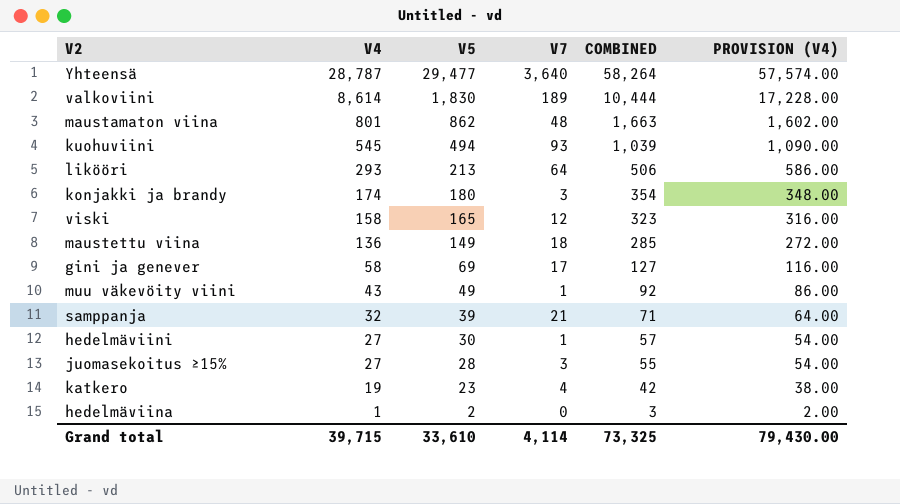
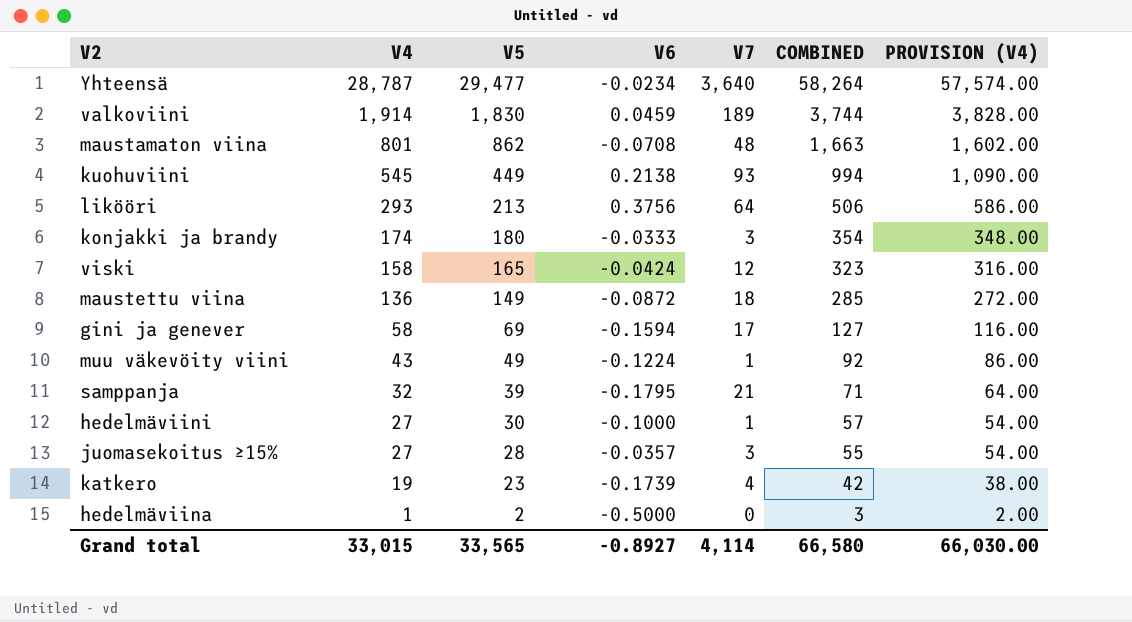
column V6 | formula: none -> ([V4] - [V5]) / [V5]
valkoviini | V4: 8,614 -> 1,914
valkoviini | COMBINED: 10,444 -> 3,744
valkoviini | PROVISION (V4): 17,228.00 -> 3,828.00
kuohuviini | V5: 494 -> 449
kuohuviini | COMBINED: 1,039 -> 994
Grand total | V4: 39,715 -> 33,015
Grand total | V5: 33,610 -> 33,565
Grand total | COMBINED: 73,325 -> 66,580
Grand total | PROVISION (V4): 79,430.00 -> 66,030.00

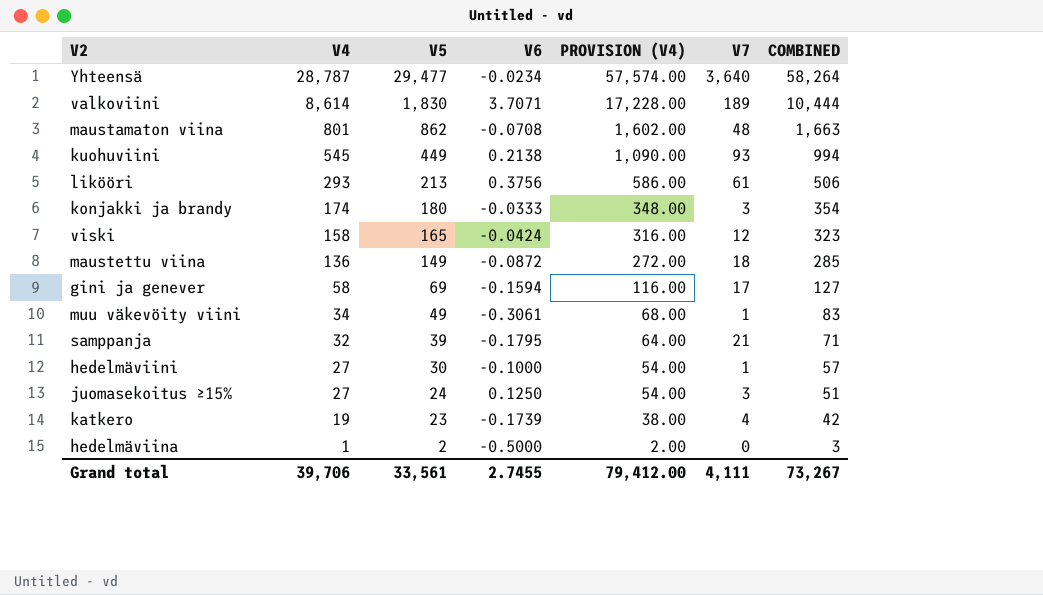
column PROVISION (V4) | position: 7 -> 5
valkoviini | V4: 1,914 -> 8,614
valkoviini | V6: 0.0459 -> 3.7071
valkoviini | PROVISION (V4): 3,828.00 -> 17,228.00
valkoviini | COMBINED: 3,744 -> 10,444
likööri | V7: 64 -> 61
muu väkevöity viini | V4: 43 -> 34
muu väkevöity viini | V6: -0.1224 -> -0.3061
muu väkevöity viini | PROVISION (V4): 86.00 -> 68.00
muu väkevöity viini | COMBINED: 92 -> 83
juomasekoitus ≥15% | V5: 28 -> 24
juomasekoitus ≥15% | V6: -0.0357 -> 0.1250
juomasekoitus ≥15% | COMBINED: 55 -> 51
Grand total | V4: 33,015 -> 39,706
Grand total | V5: 33,565 -> 33,561
Grand total | V6: -0.8927 -> 2.7455
Grand total | PROVISION (V4): 66,030.00 -> 79,412.00
Grand total | V7: 4,114 -> 4,111
Grand total | COMBINED: 66,580 -> 73,267

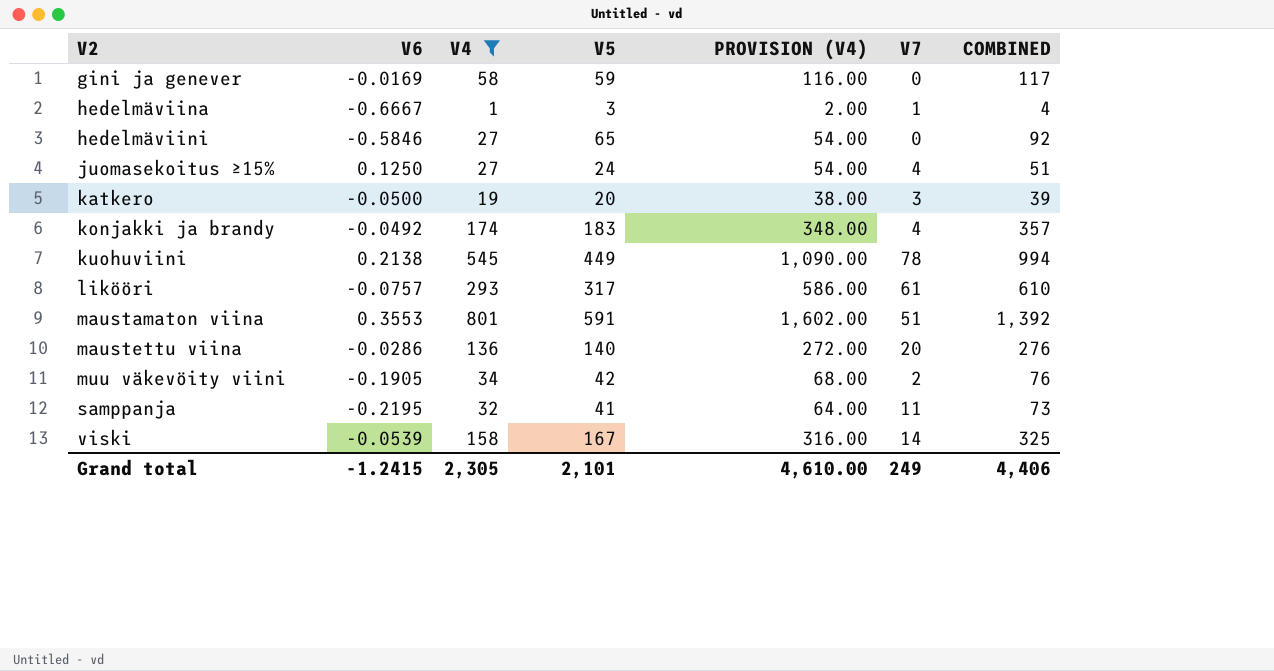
filter: none -> V4 <= 801
row order: V4 descending -> V2 ascending
column V6 | position: 4 -> 2
gini ja genever | V6: -0.1594 -> -0.0169
gini ja genever | V5: 69 -> 59
gini ja genever | V7: 17 -> 0
gini ja genever | COMBINED: 127 -> 117
hedelmäviina | V6: -0.5000 -> -0.6667
hedelmäviina | V5: 2 -> 3
hedelmäviina | V7: 0 -> 1
hedelmäviina | COMBINED: 3 -> 4
hedelmäviini | V6: -0.1000 -> -0.5846
hedelmäviini | V5: 30 -> 65
hedelmäviini | V7: 1 -> 0
hedelmäviini | COMBINED: 57 -> 92
juomasekoitus ≥15% | V7: 3 -> 4
katkero | V6: -0.1739 -> -0.0500
katkero | V5: 23 -> 20
katkero | V7: 4 -> 3
katkero | COMBINED: 42 -> 39
konjakki ja brandy | V6: -0.0333 -> -0.0492
konjakki ja brandy | V5: 180 -> 183
konjakki ja brandy | V7: 3 -> 4
konjakki ja brandy | COMBINED: 354 -> 357
kuohuviini | V7: 93 -> 78
likööri | V6: 0.3756 -> -0.0757
likööri | V5: 213 -> 317
likööri | COMBINED: 506 -> 610
maustamaton viina | V6: -0.0708 -> 0.3553
maustamaton viina | V5: 862 -> 591
maustamaton viina | V7: 48 -> 51
maustamaton viina | COMBINED: 1,663 -> 1,392
maustettu viina | V6: -0.0872 -> -0.0286
maustettu viina | V5: 149 -> 140
maustettu viina | V7: 18 -> 20
maustettu viina | COMBINED: 285 -> 276
muu väkevöity viini | V6: -0.3061 -> -0.1905
muu väkevöity viini | V5: 49 -> 42
muu väkevöity viini | V7: 1 -> 2
muu väkevöity viini | COMBINED: 83 -> 76
samppanja | V6: -0.1795 -> -0.2195
samppanja | V5: 39 -> 41
samppanja | V7: 21 -> 11
samppanja | COMBINED: 71 -> 73
viski | V6: -0.0424 -> -0.0539
viski | V5: 165 -> 167
viski | V7: 12 -> 14
viski | COMBINED: 323 -> 325
Grand total | V6: 2.7455 -> -1.2415
Grand total | V4: 39,706 -> 2,305
Grand total | V5: 33,561 -> 2,101
Grand total | PROVISION (V4): 79,412.00 -> 4,610.00
Grand total | V7: 4,111 -> 249
Grand total | COMBINED: 73,267 -> 4,406

